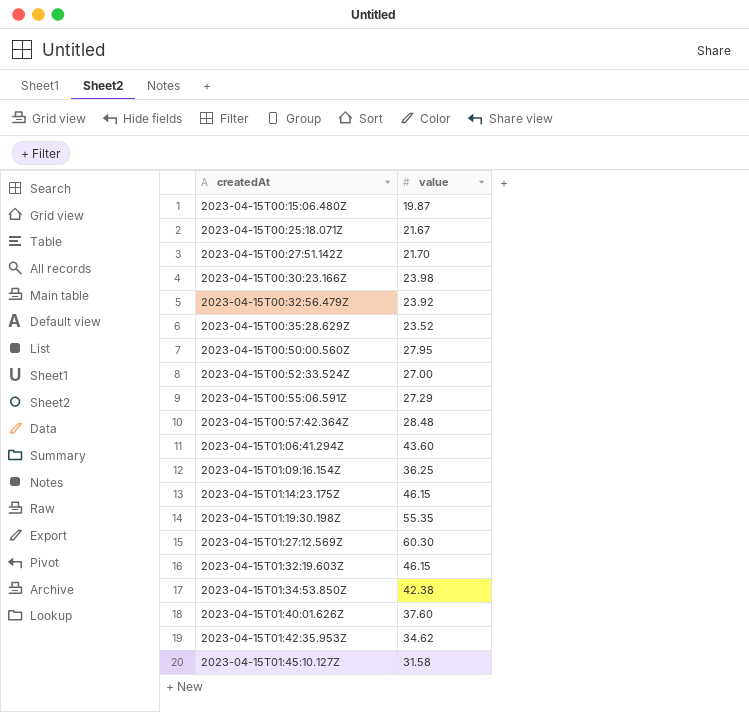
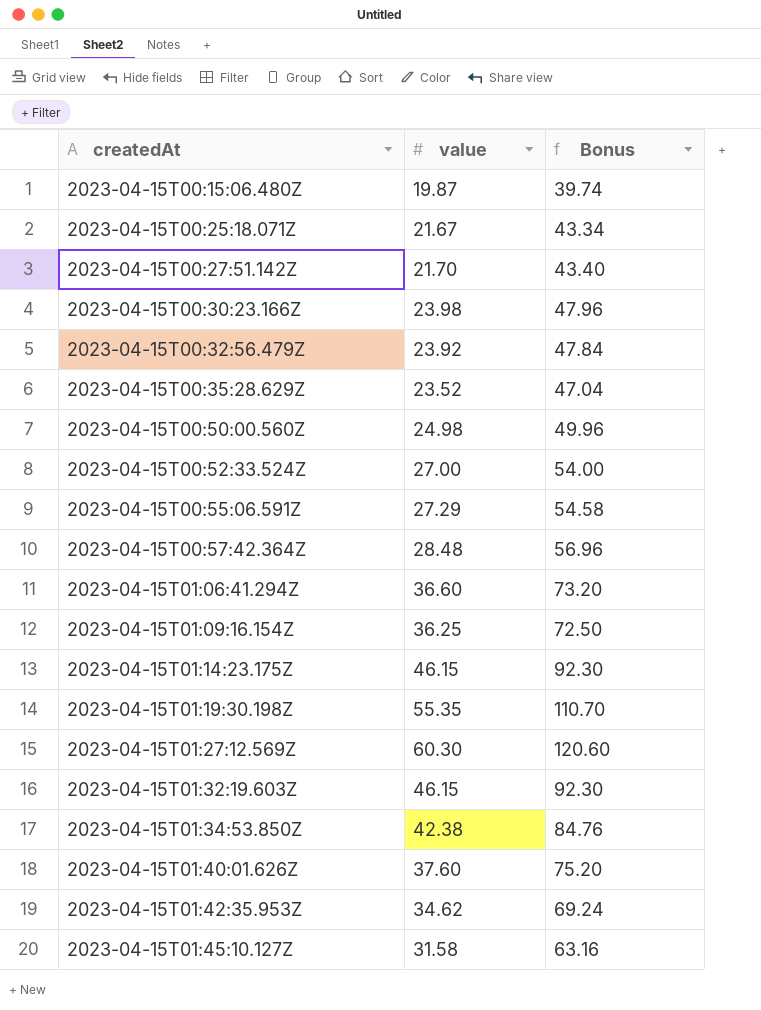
column Bonus | formula: none -> [value] * 2
2023-04-15T00:50:00.560Z | value: 27.95 -> 24.98
2023-04-15T01:06:41.294Z | value: 43.60 -> 36.60

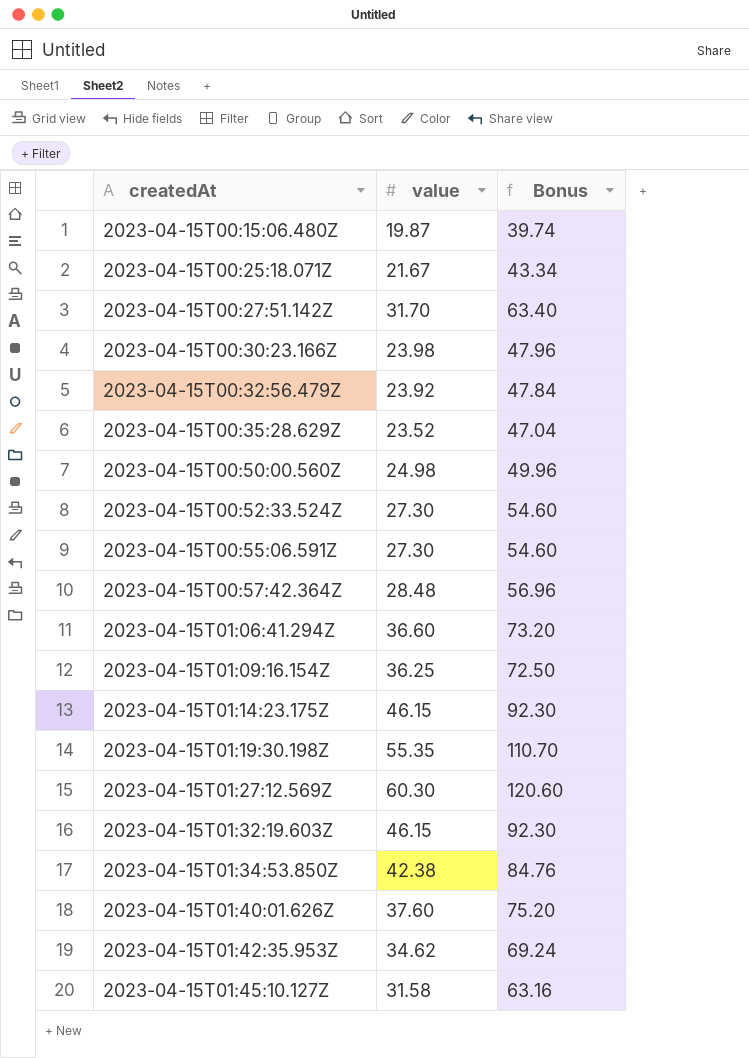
2023-04-15T00:27:51.142Z | value: 21.70 -> 31.70
2023-04-15T00:27:51.142Z | Bonus: 43.40 -> 63.40
2023-04-15T00:52:33.524Z | value: 27.00 -> 27.30
2023-04-15T00:52:33.524Z | Bonus: 54.00 -> 54.60
2023-04-15T00:55:06.591Z | value: 27.29 -> 27.30
2023-04-15T00:55:06.591Z | Bonus: 54.58 -> 54.60

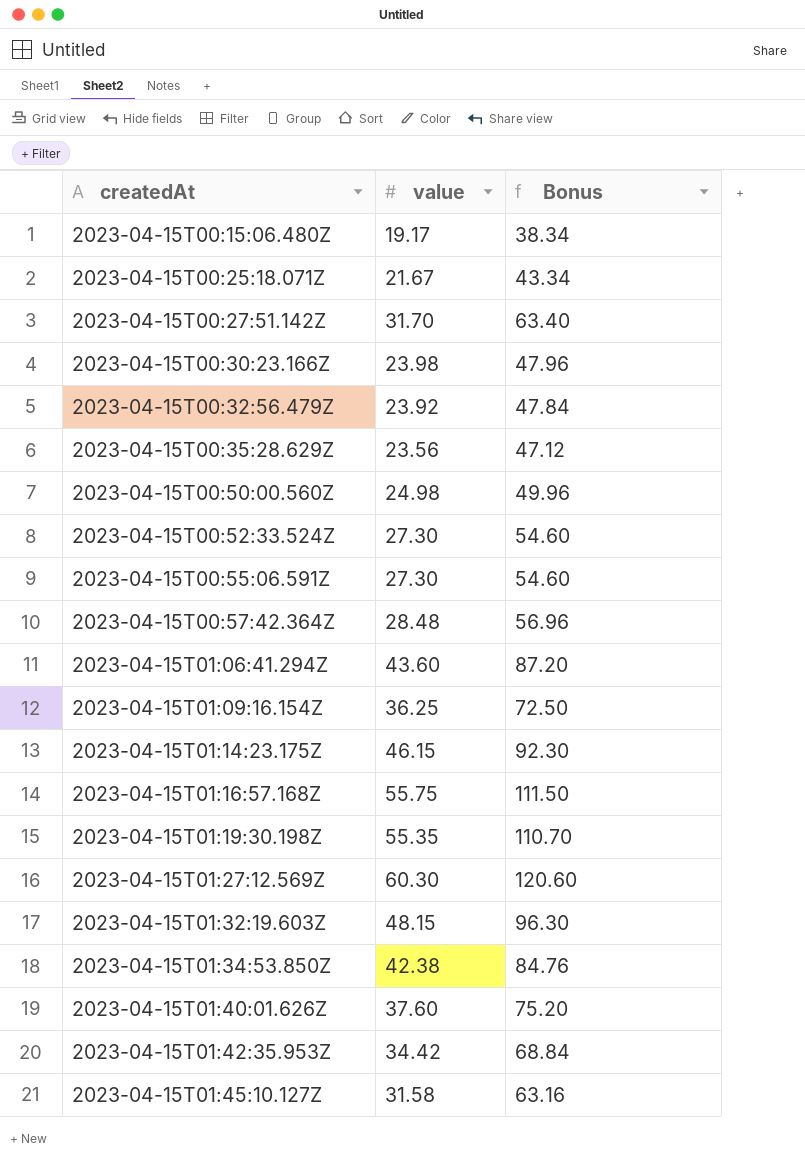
2023-04-15T00:15:06.480Z | value: 19.87 -> 19.17
2023-04-15T00:15:06.480Z | Bonus: 39.74 -> 38.34
2023-04-15T00:35:28.629Z | value: 23.52 -> 23.56
2023-04-15T00:35:28.629Z | Bonus: 47.04 -> 47.12
2023-04-15T01:06:41.294Z | value: 36.60 -> 43.60
2023-04-15T01:06:41.294Z | Bonus: 73.20 -> 87.20
row 2023-04-15T01:16:57.168Z: none -> 55.75 | 111.50
2023-04-15T01:32:19.603Z | value: 46.15 -> 48.15
2023-04-15T01:32:19.603Z | Bonus: 92.30 -> 96.30
2023-04-15T01:42:35.953Z | value: 34.62 -> 34.42
2023-04-15T01:42:35.953Z | Bonus: 69.24 -> 68.84

